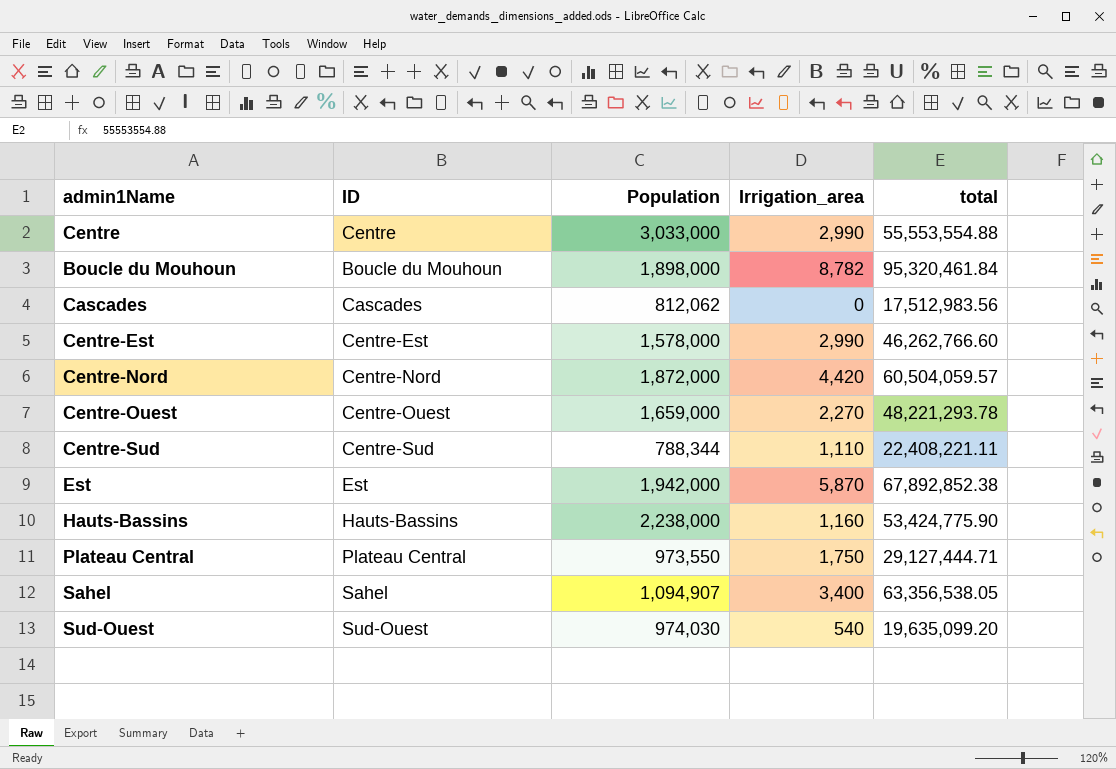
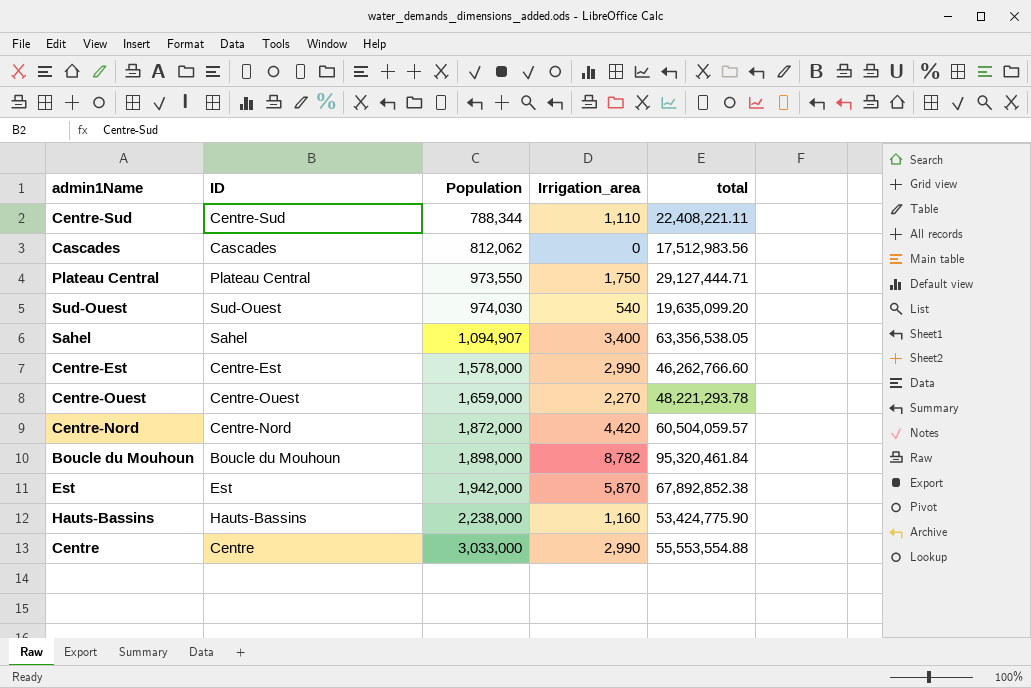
row order: none -> Population ascending

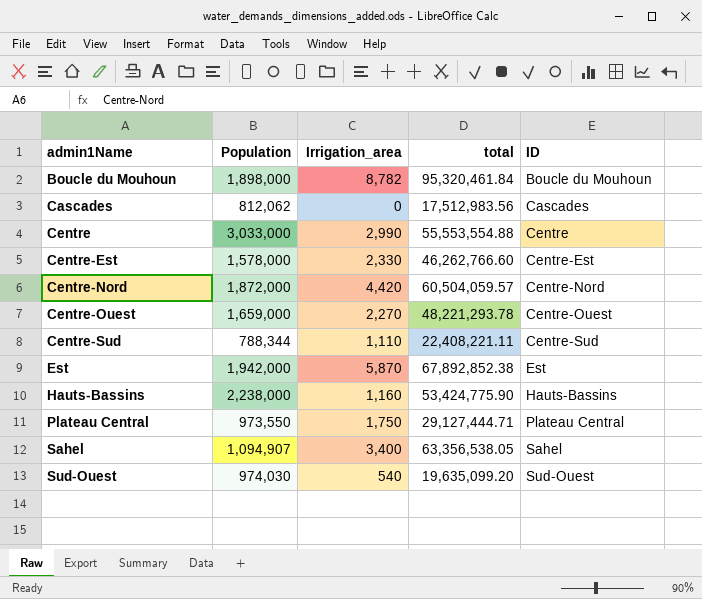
row order: Population ascending -> admin1Name ascending
column ID | position: 2 -> 5
Centre-Est | Irrigation_area: 2,990 -> 2,330

